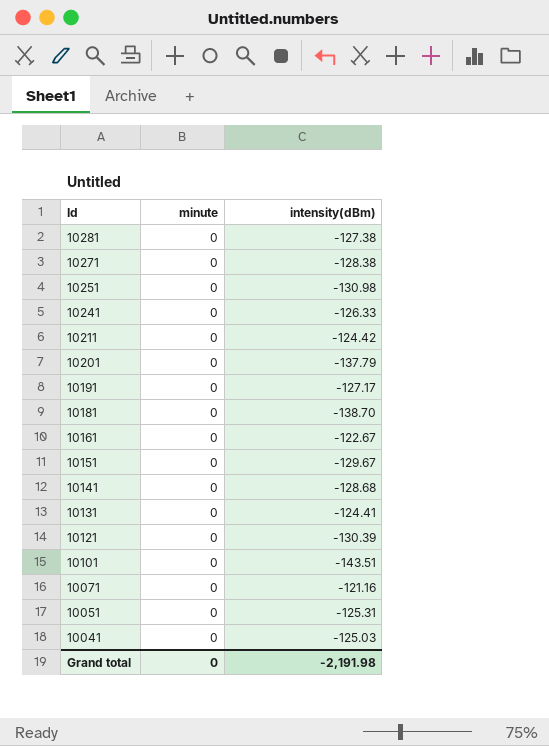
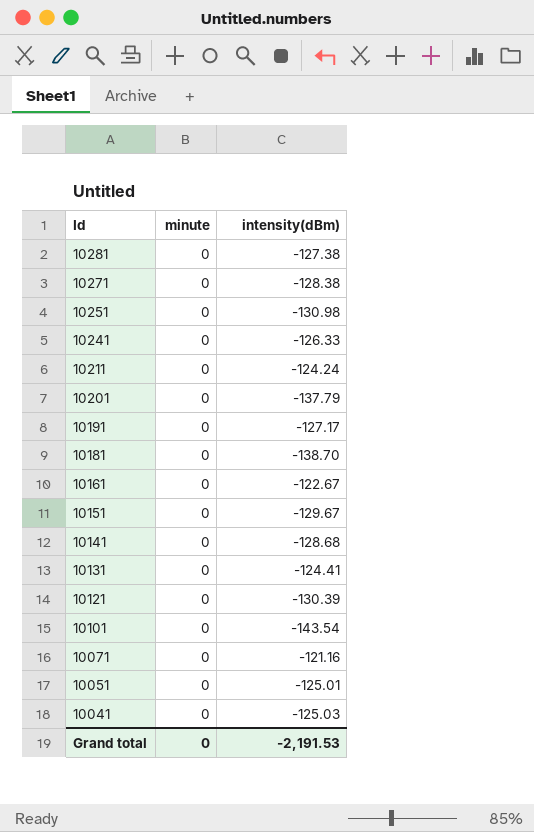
10211 | intensity(dBm): -124.42 -> -124.24
10101 | intensity(dBm): -143.51 -> -143.54
10051 | intensity(dBm): -125.31 -> -125.01
Grand total | intensity(dBm): -2,191.98 -> -2,191.53

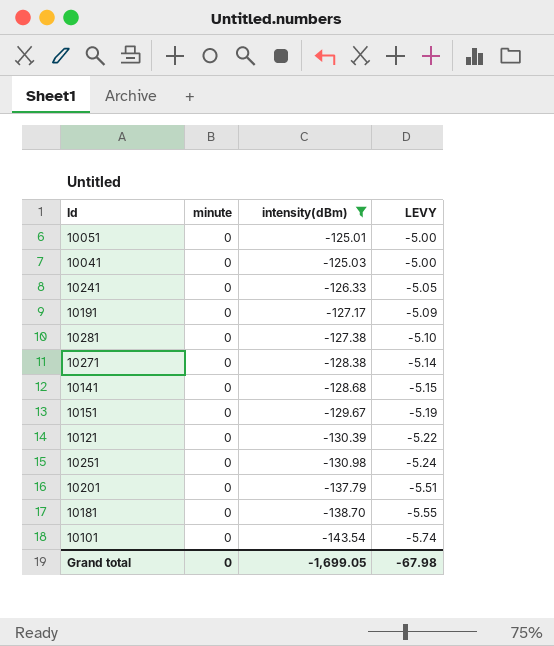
filter: none -> intensity(dBm) <= -125.01
row order: Id descending -> intensity(dBm) descending
column LEVY | formula: none -> [intensity(dBm)] * 0.04
Grand total | intensity(dBm): -2,191.53 -> -1,699.05

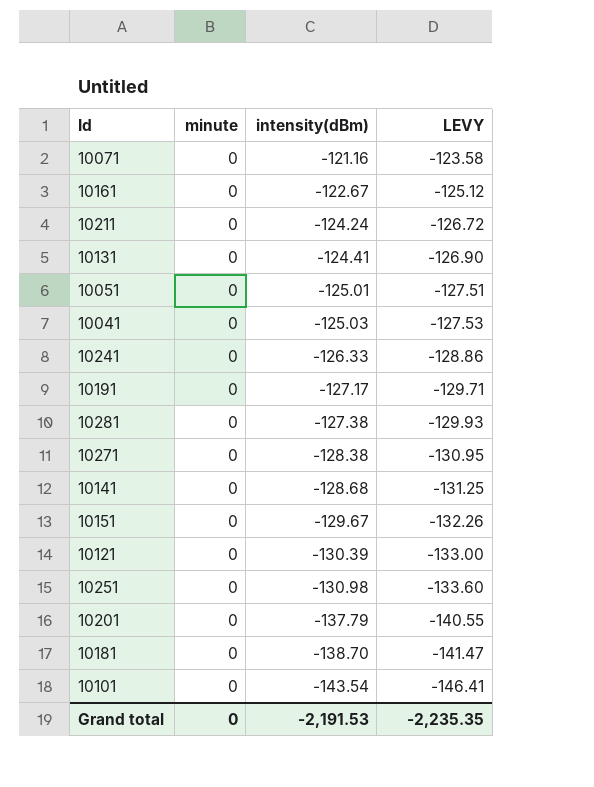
filter: intensity(dBm) <= -125.01 -> none
column LEVY | formula: [intensity(dBm)] * 0.04 -> [intensity(dBm)] * 1.02
Grand total | intensity(dBm): -1,699.05 -> -2,191.53
Grand total | LEVY: -67.98 -> -2,235.35

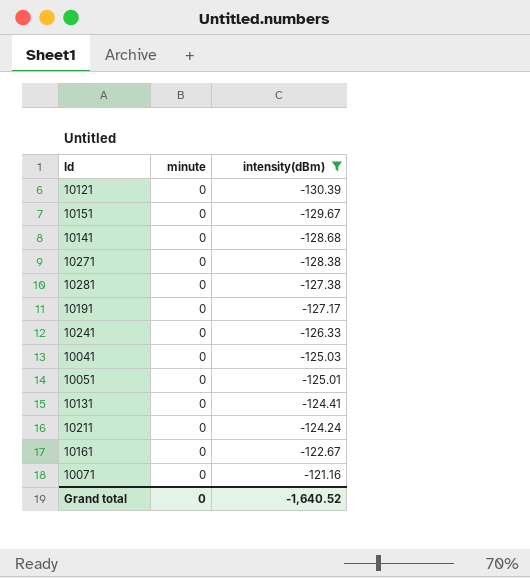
filter: none -> intensity(dBm) >= -130.39
row order: intensity(dBm) descending -> intensity(dBm) ascending
column LEVY | formula: [intensity(dBm)] * 1.02 -> none
Grand total | intensity(dBm): -2,191.53 -> -1,640.52

